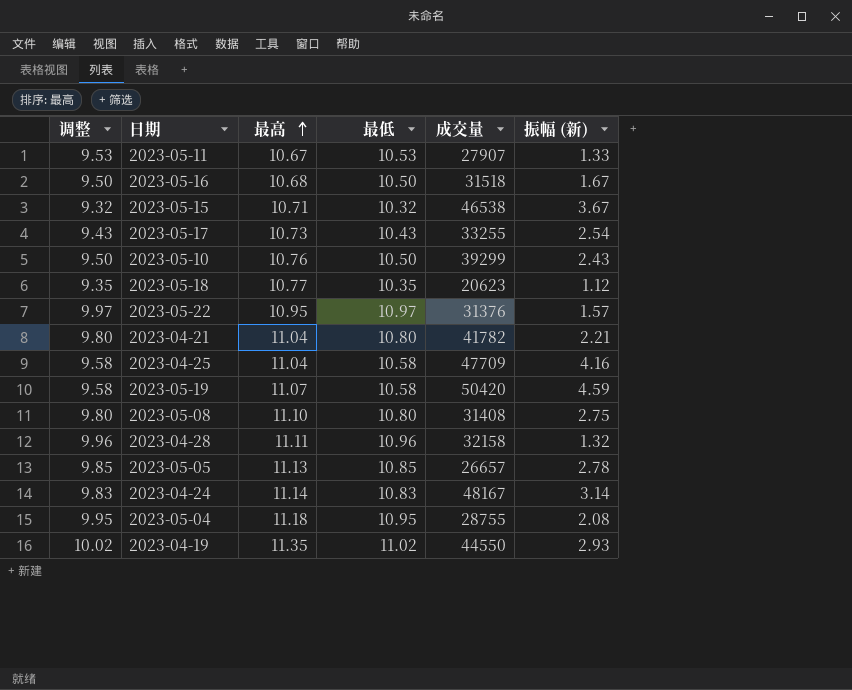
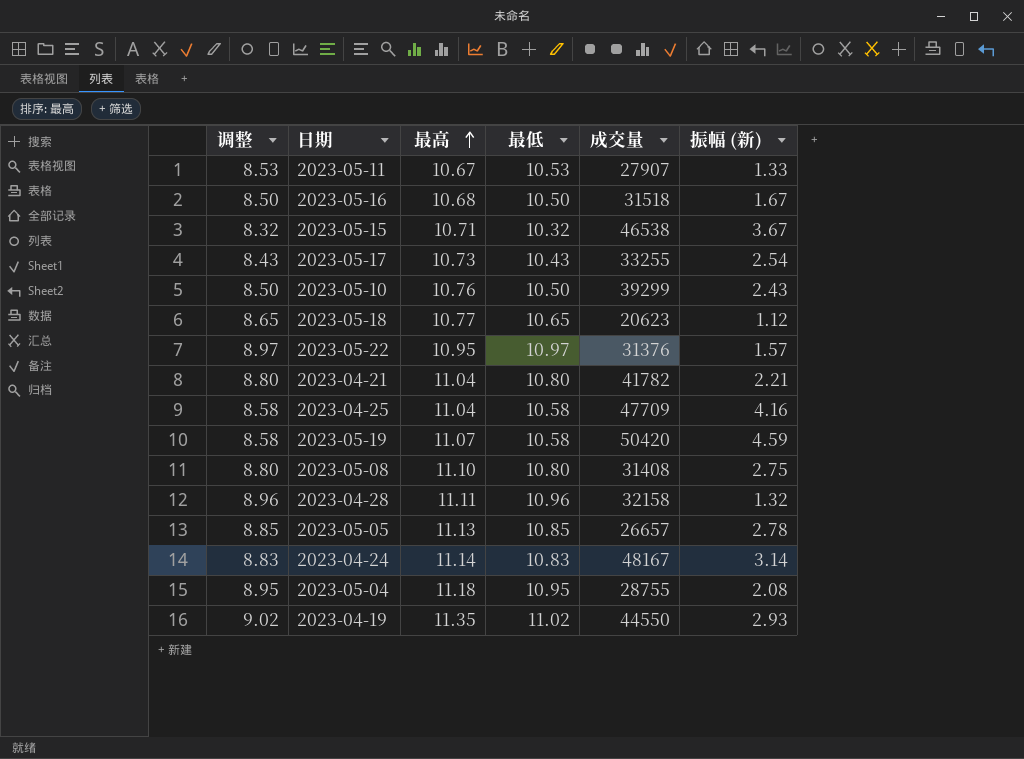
column 调整 | formula: [最低] - 1 -> [最低] - 2
2023-05-18 | 最低: 10.35 -> 10.65

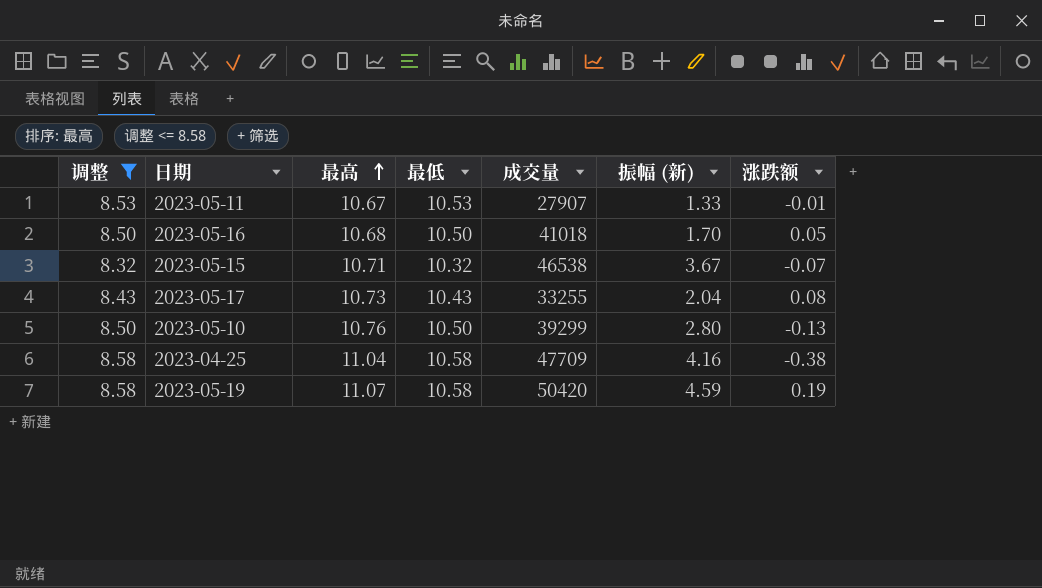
filter: none -> 调整 <= 8.58
column 涨跌额 | position: none -> 7
2023-05-16 | 成交量: 31518 -> 41018
2023-05-16 | 振幅 (新): 1.67 -> 1.70
2023-05-17 | 振幅 (新): 2.54 -> 2.04
2023-05-10 | 振幅 (新): 2.43 -> 2.80

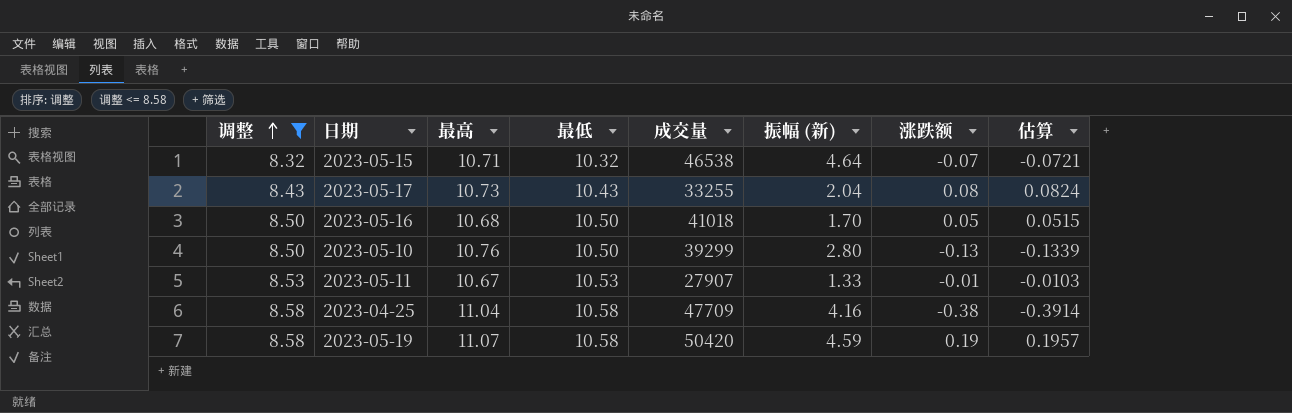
row order: 最高 ascending -> 调整 ascending
column 估算 | formula: none -> [涨跌额] * 1.03
2023-05-15 | 振幅 (新): 3.67 -> 4.64

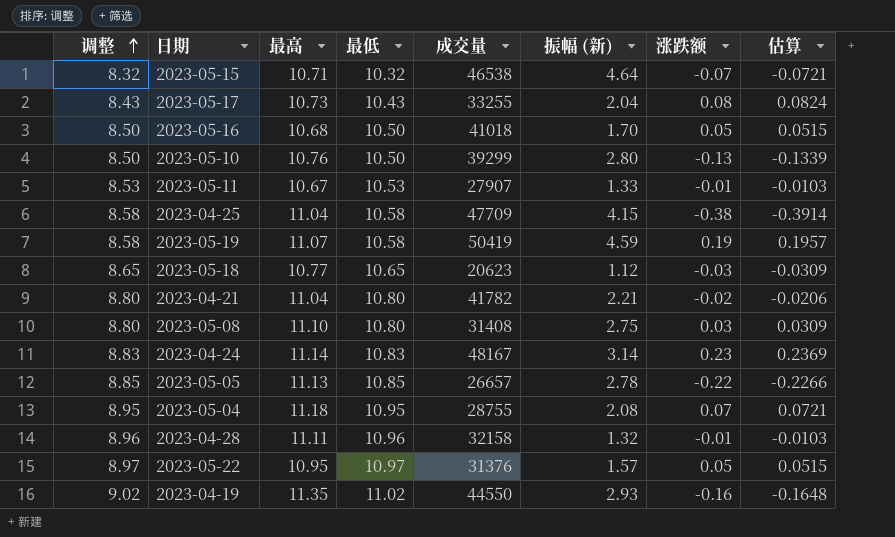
filter: 调整 <= 8.58 -> none
2023-04-25 | 振幅 (新): 4.16 -> 4.15
2023-05-19 | 成交量: 50420 -> 50419

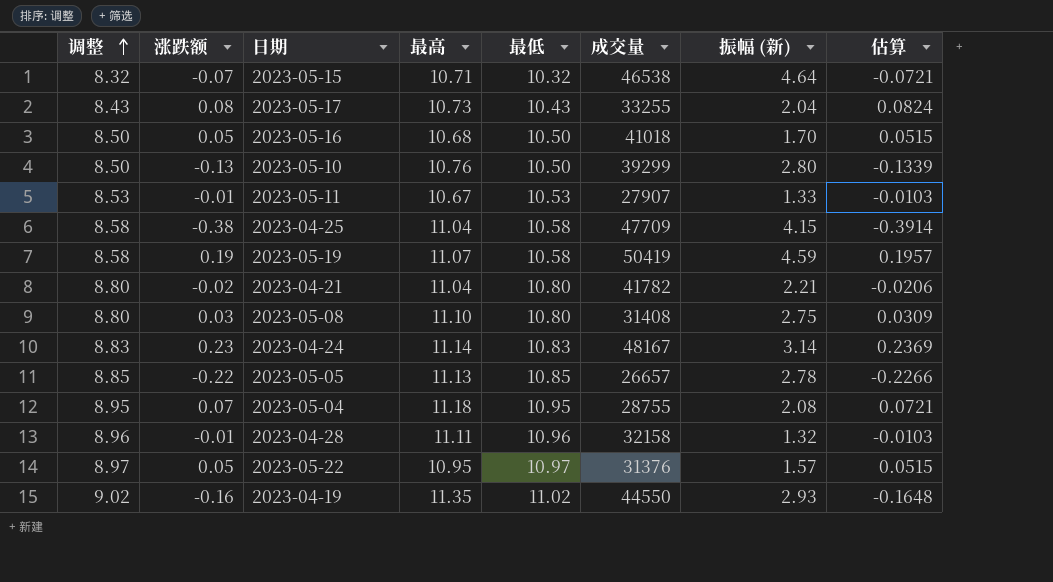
column 涨跌额 | position: 7 -> 2
row 2023-05-18: 8.65 | 10.77 | 10.65 | 20623 | 1.12 | -0.03 | -0.0309 -> none

